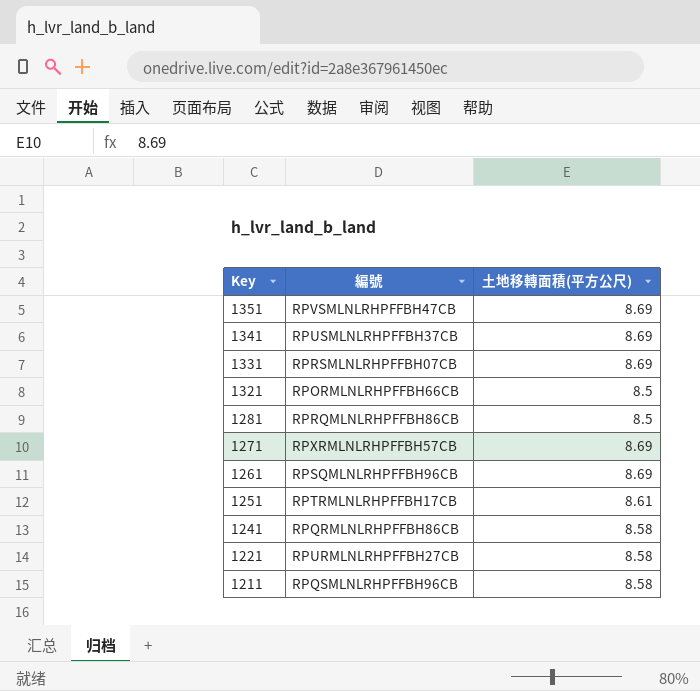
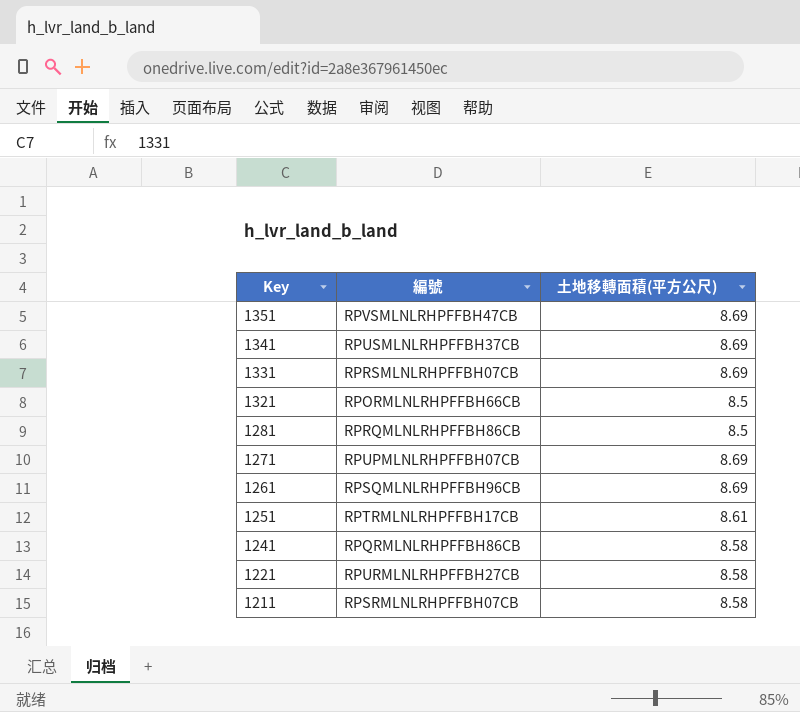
1271 | 編號: RPXRMLNLRHPFFBH57CB -> RPUPMLNLRHPFFBH07CB
1211 | 編號: RPQSMLNLRHPFFBH96CB -> RPSRMLNLRHPFFBH07CB

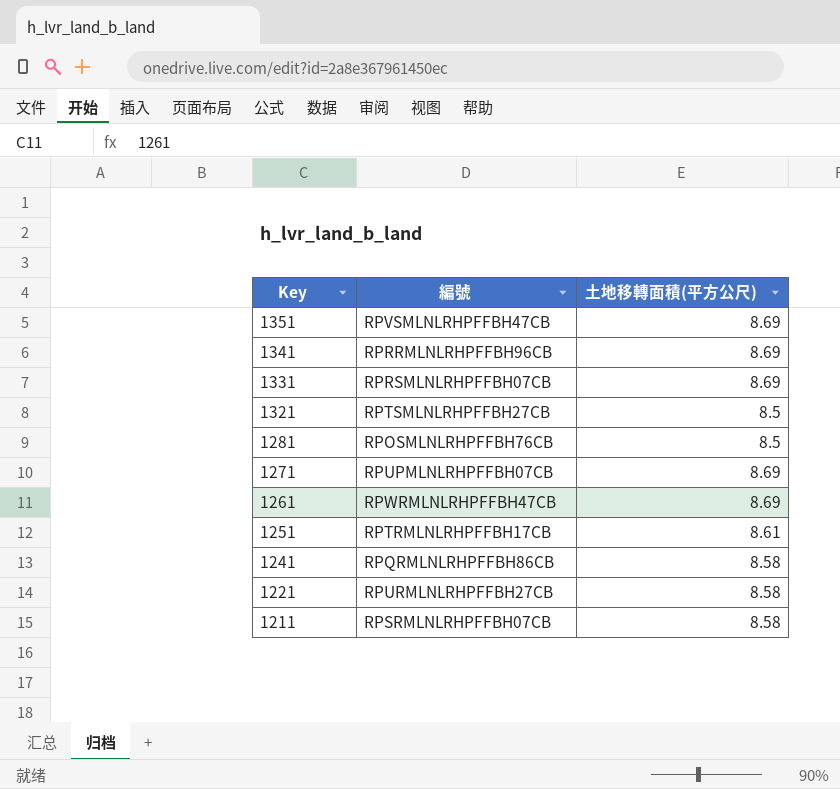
1341 | 編號: RPUSMLNLRHPFFBH37CB -> RPRRMLNLRHPFFBH96CB
1321 | 編號: RPORMLNLRHPFFBH66CB -> RPTSMLNLRHPFFBH27CB
1281 | 編號: RPRQMLNLRHPFFBH86CB -> RPOSMLNLRHPFFBH76CB
1261 | 編號: RPSQMLNLRHPFFBH96CB -> RPWRMLNLRHPFFBH47CB

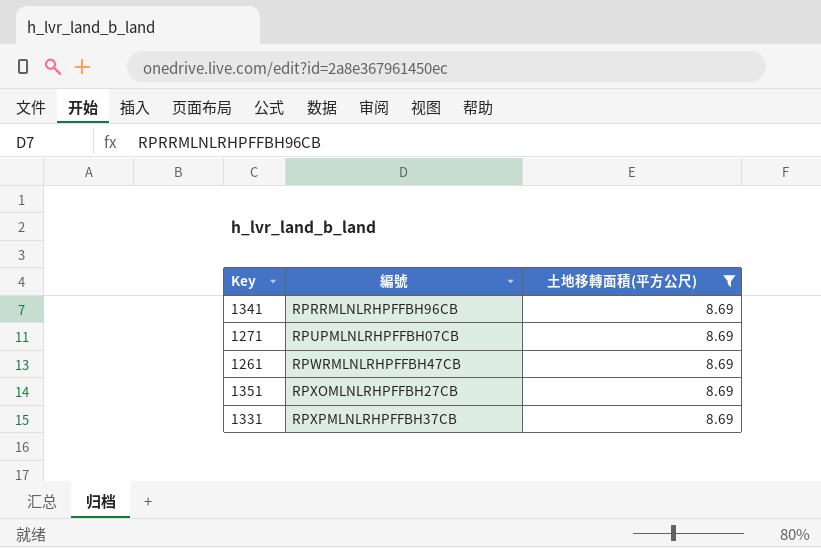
filter: none -> 土地移轉面積(平方公尺) = 8.69
row order: Key descending -> 編號 ascending
1351 | 編號: RPVSMLNLRHPFFBH47CB -> RPXOMLNLRHPFFBH27CB
1331 | 編號: RPRSMLNLRHPFFBH07CB -> RPXPMLNLRHPFFBH37CB

